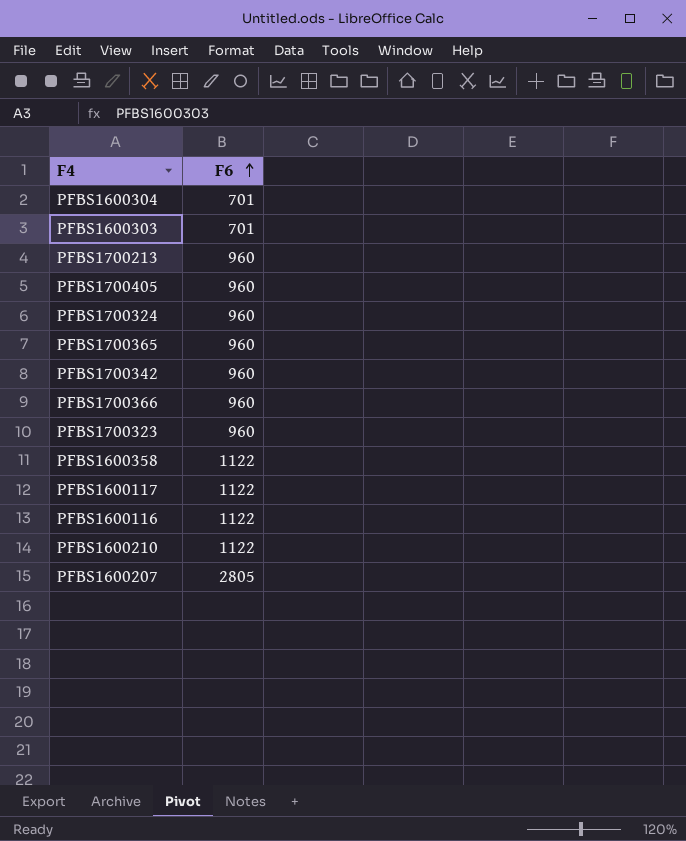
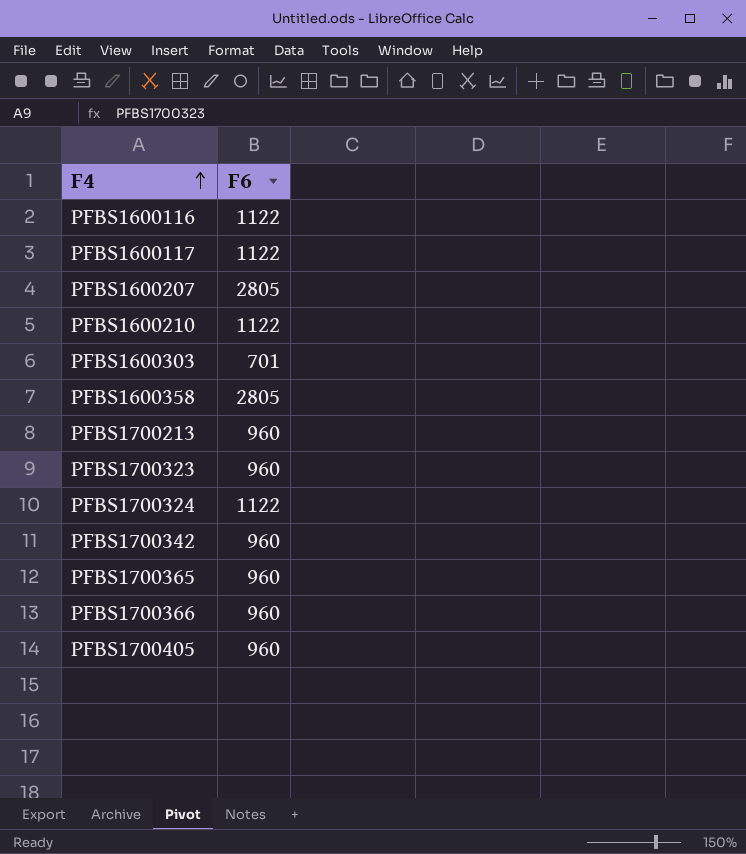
row order: F6 ascending -> F4 ascending
row PFBS1600304: 701 -> none
PFBS1600358 | F6: 1122 -> 2805
PFBS1700324 | F6: 960 -> 1122

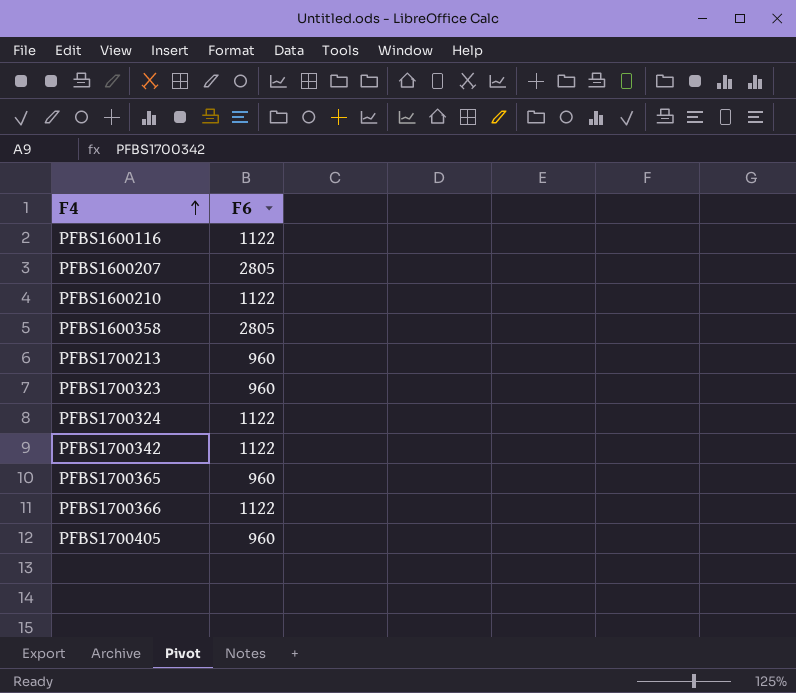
row PFBS1600117: 1122 -> none
row PFBS1600303: 701 -> none
PFBS1700342 | F6: 960 -> 1122
PFBS1700366 | F6: 960 -> 1122

